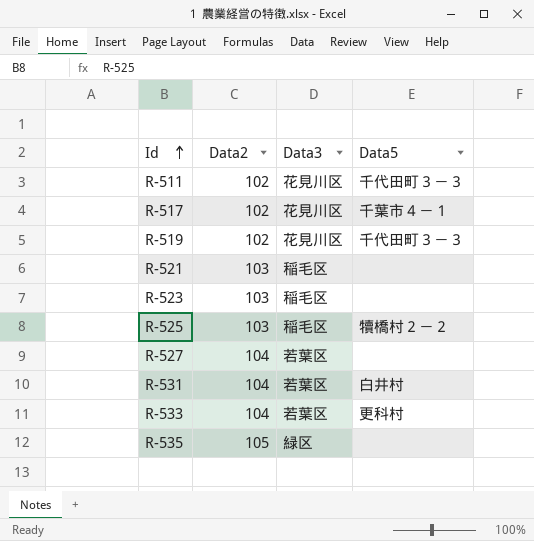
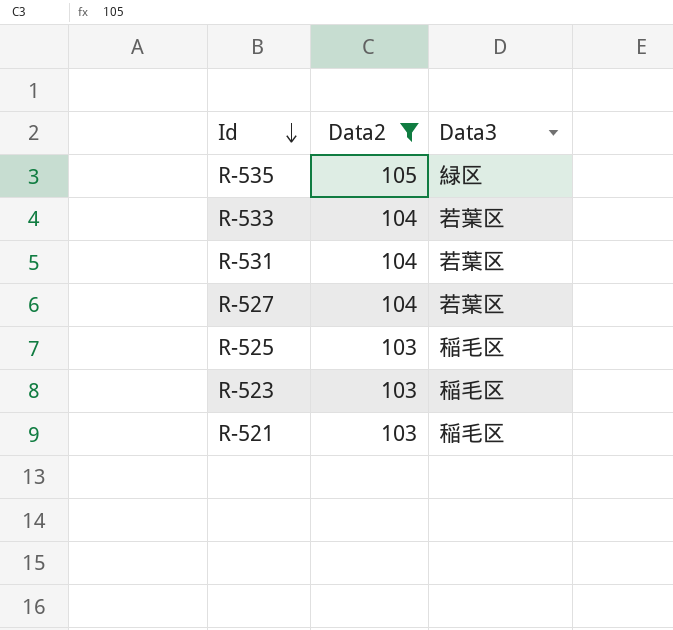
filter: none -> Data2 != 102
row order: Id ascending -> Id descending
column Data5 | position: 4 -> none

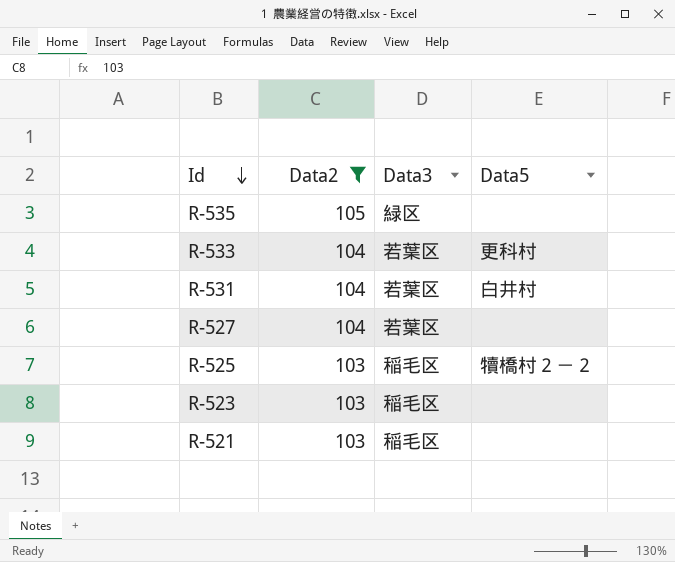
column Data5 | position: none -> 4

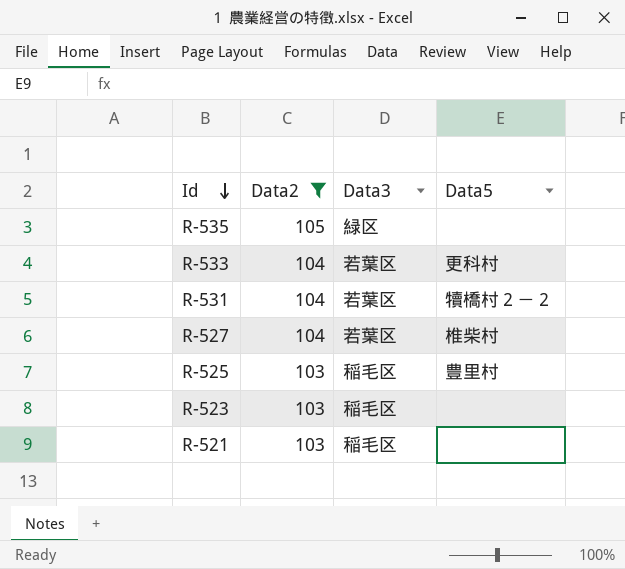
R-531 | Data5: 白井村 -> 犢橋村２－２
R-527 | Data5: none -> 椎柴村
R-525 | Data5: 犢橋村２－２ -> 豊里村

